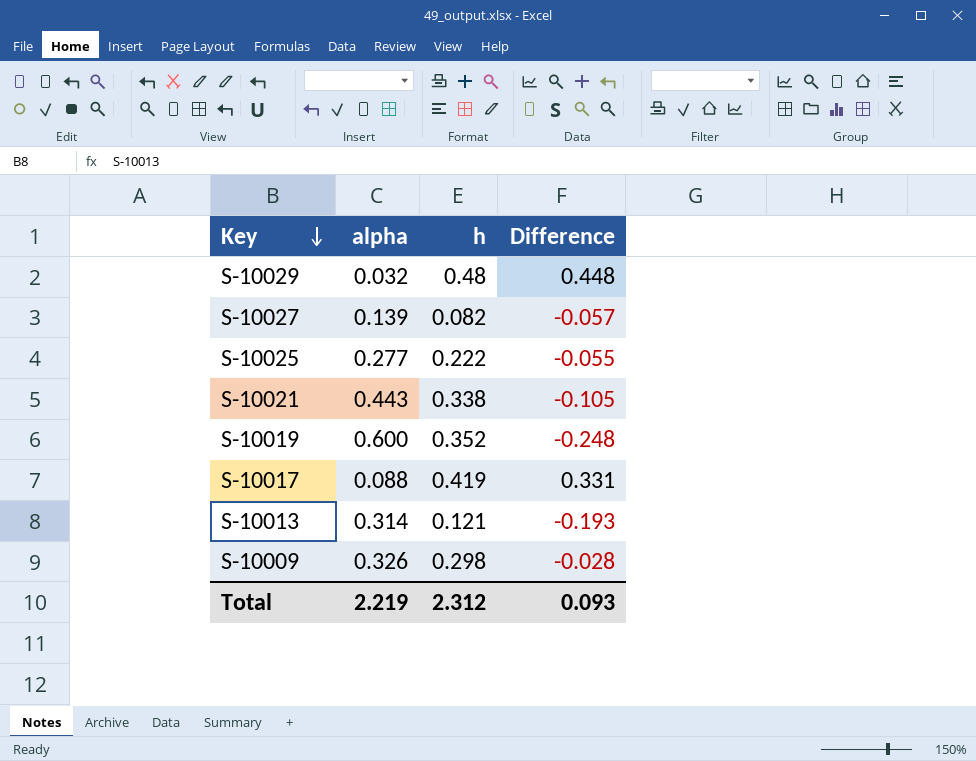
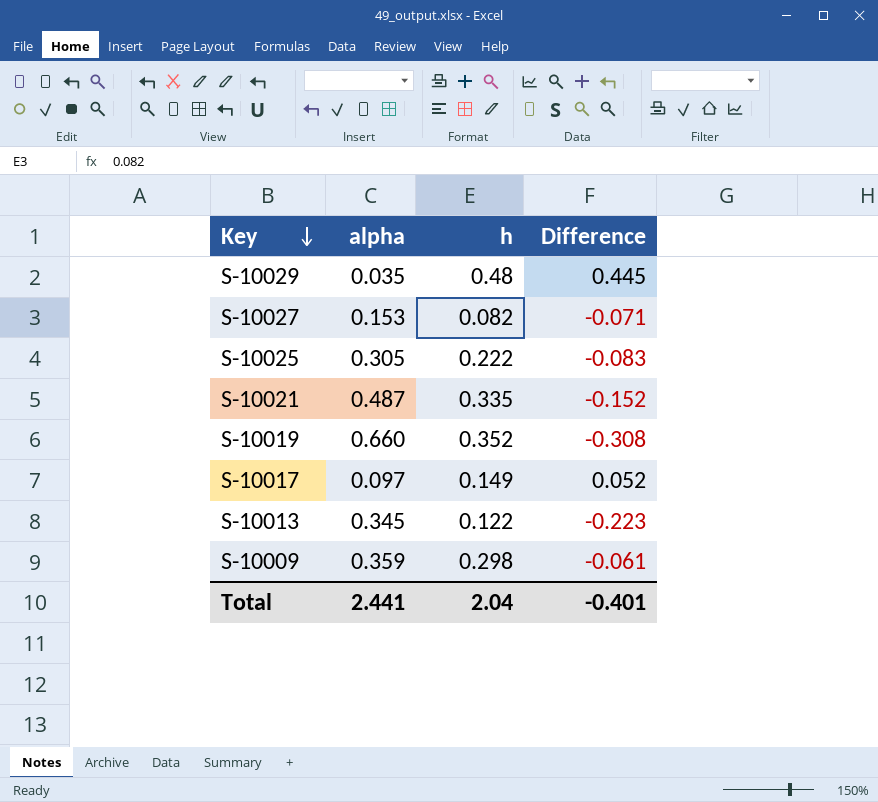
S-10029 | alpha: 0.032 -> 0.035
S-10029 | Difference: 0.448 -> 0.445
S-10027 | alpha: 0.139 -> 0.153
S-10027 | Difference: -0.057 -> -0.071
S-10025 | alpha: 0.277 -> 0.305
S-10025 | Difference: -0.055 -> -0.083
S-10021 | alpha: 0.443 -> 0.487
S-10021 | h: 0.338 -> 0.335
S-10021 | Difference: -0.105 -> -0.152
S-10019 | alpha: 0.600 -> 0.660
S-10019 | Difference: -0.248 -> -0.308
S-10017 | alpha: 0.088 -> 0.097
S-10017 | h: 0.419 -> 0.149
S-10017 | Difference: 0.331 -> 0.052
S-10013 | alpha: 0.314 -> 0.345
S-10013 | h: 0.121 -> 0.122
S-10013 | Difference: -0.193 -> -0.223
S-10009 | alpha: 0.326 -> 0.359
S-10009 | Difference: -0.028 -> -0.061
Total | alpha: 2.219 -> 2.441
Total | h: 2.312 -> 2.04
Total | Difference: 0.093 -> -0.401

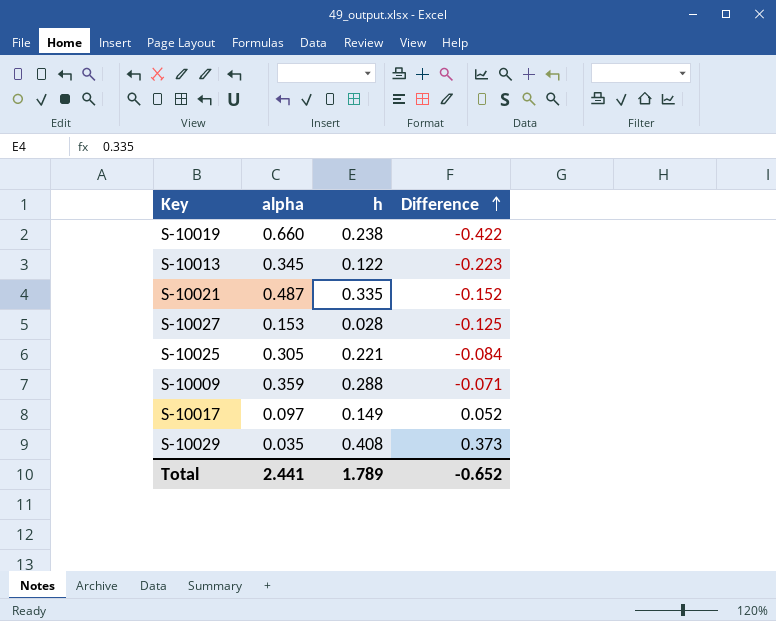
row order: Key descending -> Difference ascending
S-10019 | h: 0.352 -> 0.238
S-10019 | Difference: -0.308 -> -0.422
S-10027 | h: 0.082 -> 0.028
S-10027 | Difference: -0.071 -> -0.125
S-10025 | h: 0.222 -> 0.221
S-10025 | Difference: -0.083 -> -0.084
S-10009 | h: 0.298 -> 0.288
S-10009 | Difference: -0.061 -> -0.071
S-10029 | h: 0.48 -> 0.408
S-10029 | Difference: 0.445 -> 0.373
Total | h: 2.04 -> 1.789
Total | Difference: -0.401 -> -0.652

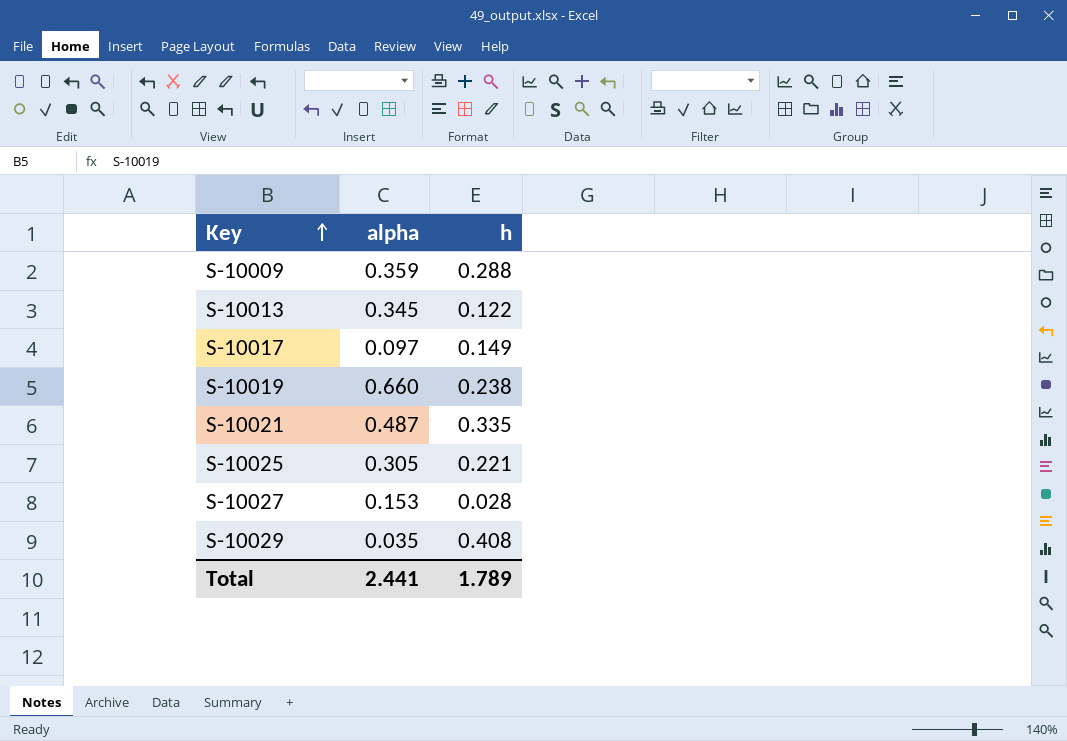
row order: Difference ascending -> Key ascending
column Difference | formula: [h] - [alpha] -> none

